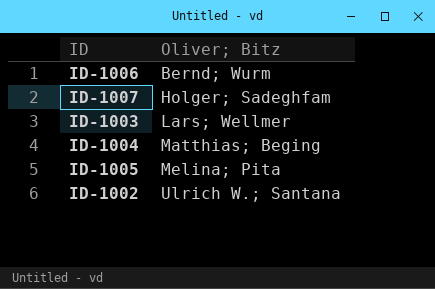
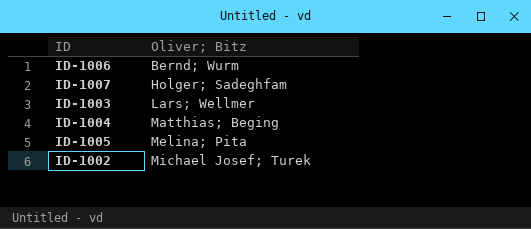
ID-1002 | Oliver; Bitz: Ulrich W.; Santana -> Michael Josef; Turek

